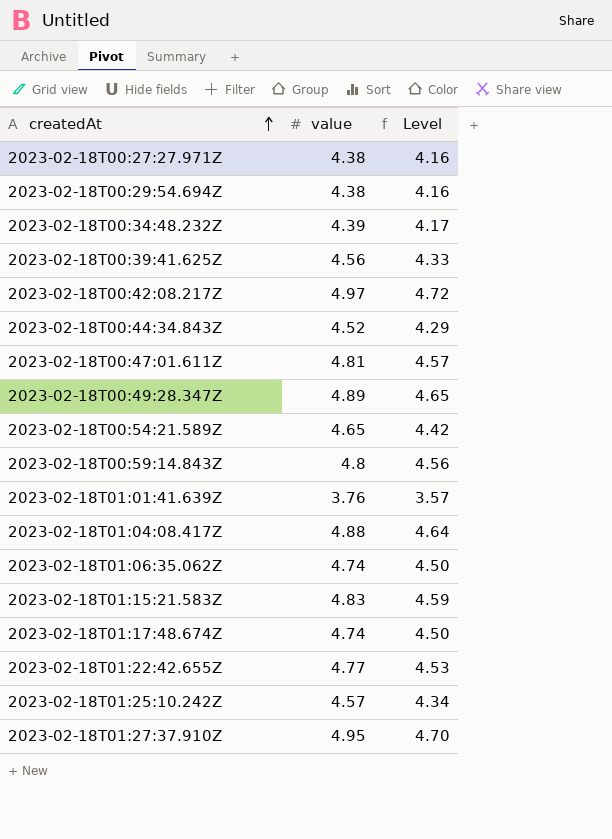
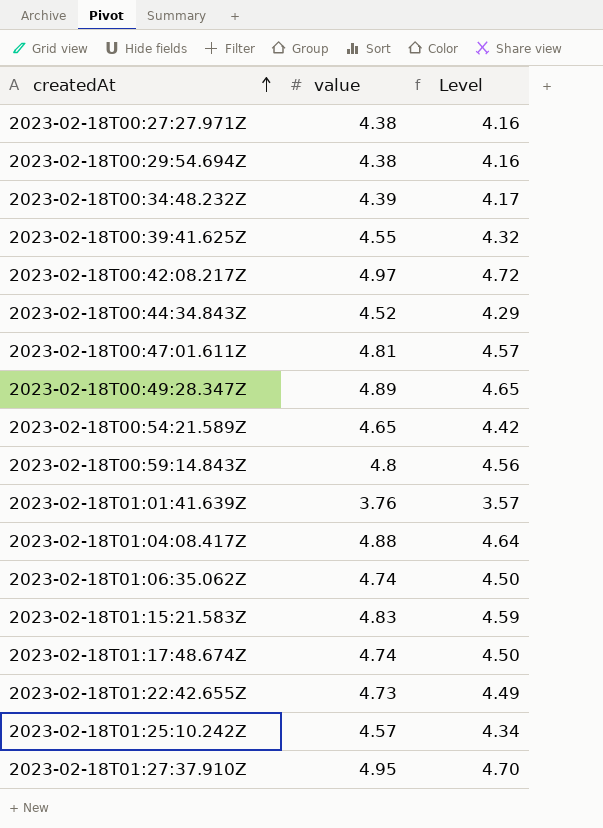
2023-02-18T00:39:41.625Z | value: 4.56 -> 4.55
2023-02-18T00:39:41.625Z | Level: 4.33 -> 4.32
2023-02-18T01:22:42.655Z | value: 4.77 -> 4.73
2023-02-18T01:22:42.655Z | Level: 4.53 -> 4.49

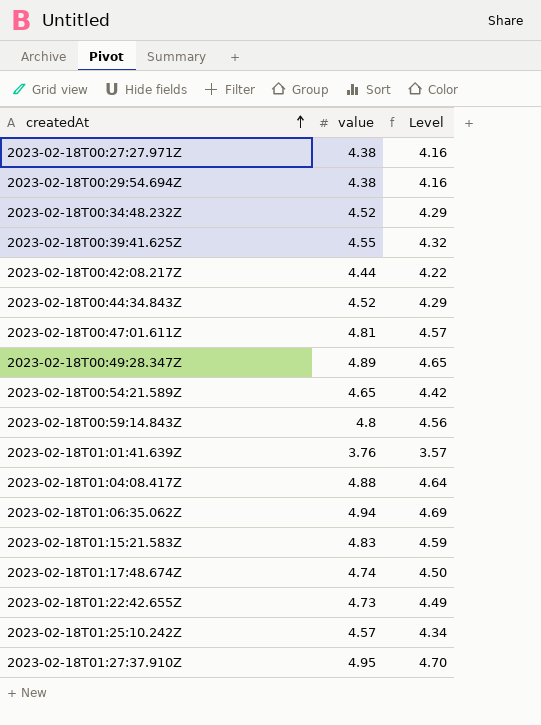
2023-02-18T00:34:48.232Z | value: 4.39 -> 4.52
2023-02-18T00:34:48.232Z | Level: 4.17 -> 4.29
2023-02-18T00:42:08.217Z | value: 4.97 -> 4.44
2023-02-18T00:42:08.217Z | Level: 4.72 -> 4.22
2023-02-18T01:06:35.062Z | value: 4.74 -> 4.94
2023-02-18T01:06:35.062Z | Level: 4.50 -> 4.69

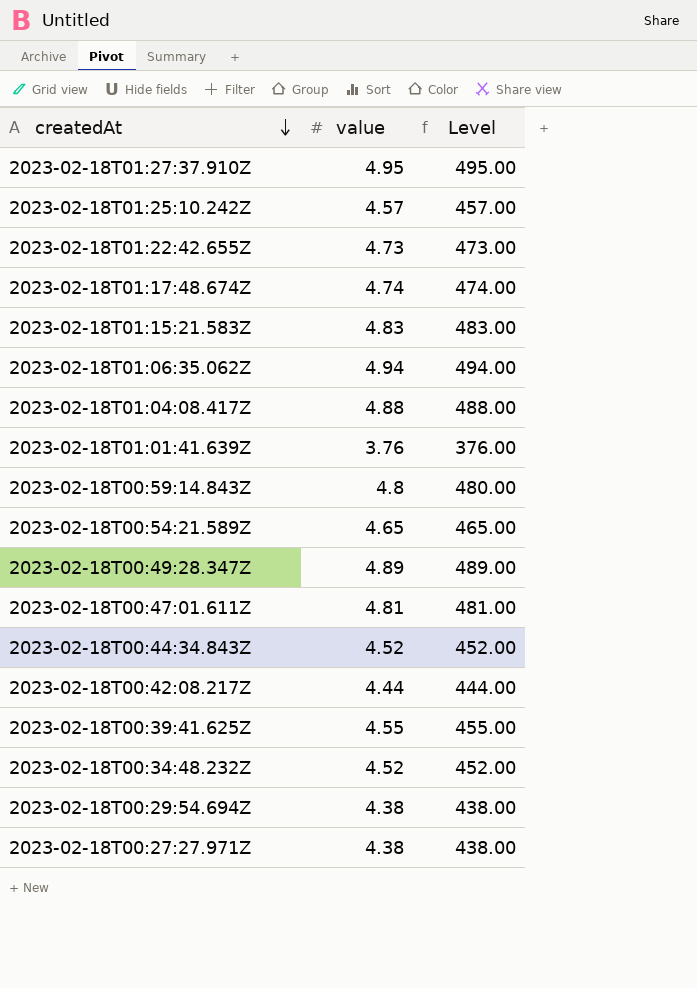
row order: createdAt ascending -> createdAt descending
column Level | formula: [value] * 0.95 -> [value] * 100

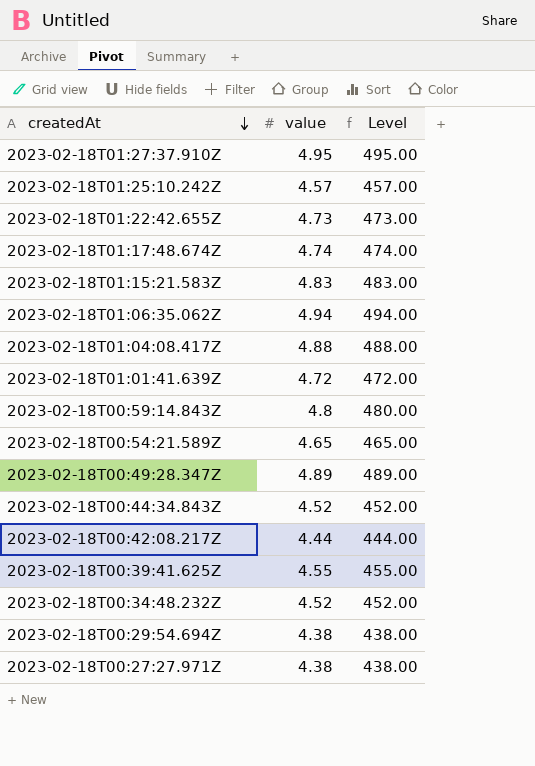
row 2023-02-18T00:47:01.611Z: 4.81 | 481.00 -> none
2023-02-18T01:01:41.639Z | value: 3.76 -> 4.72
2023-02-18T01:01:41.639Z | Level: 376.00 -> 472.00

